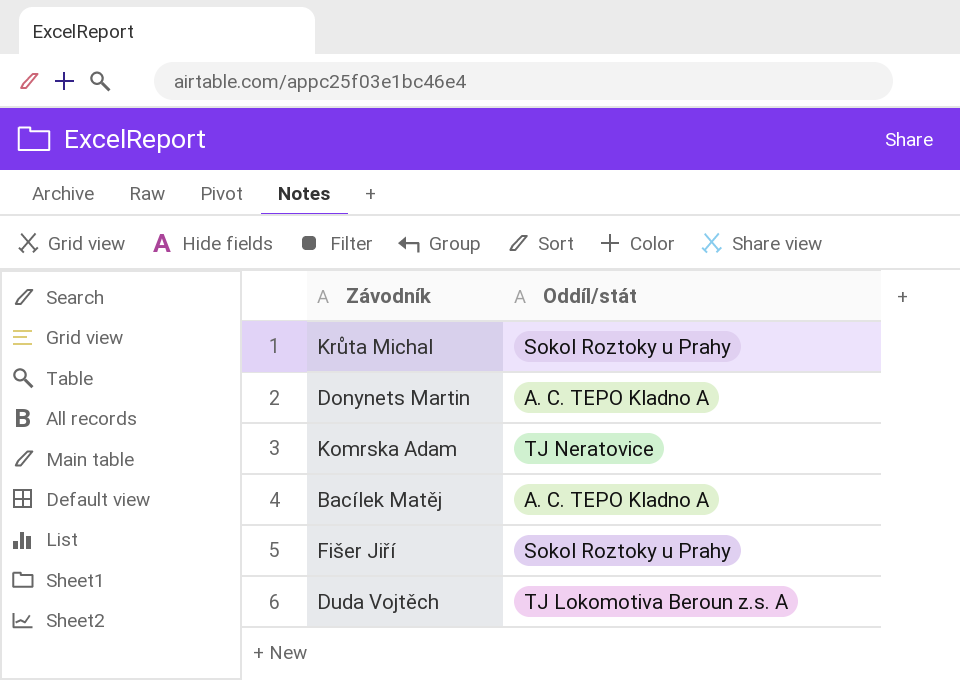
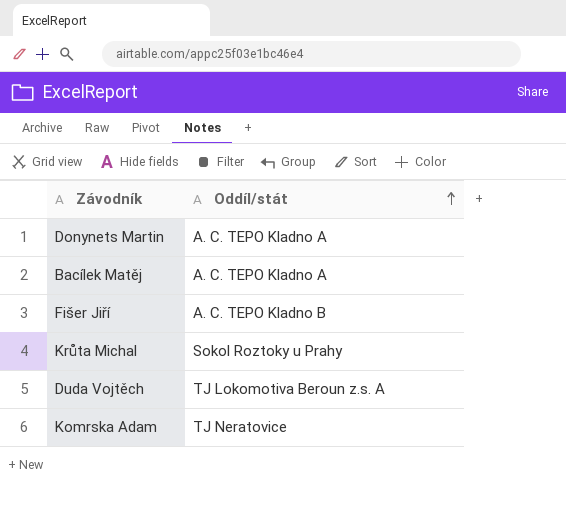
row order: none -> Oddíl/stát ascending
Fišer Jiří | Oddíl/stát: Sokol Roztoky u Prahy -> A. C. TEPO Kladno B

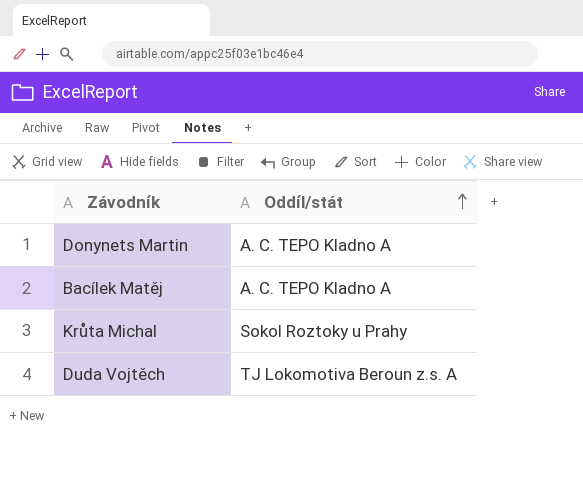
row Fišer Jiří: A. C. TEPO Kladno B -> none
row Komrska Adam: TJ Neratovice -> none

